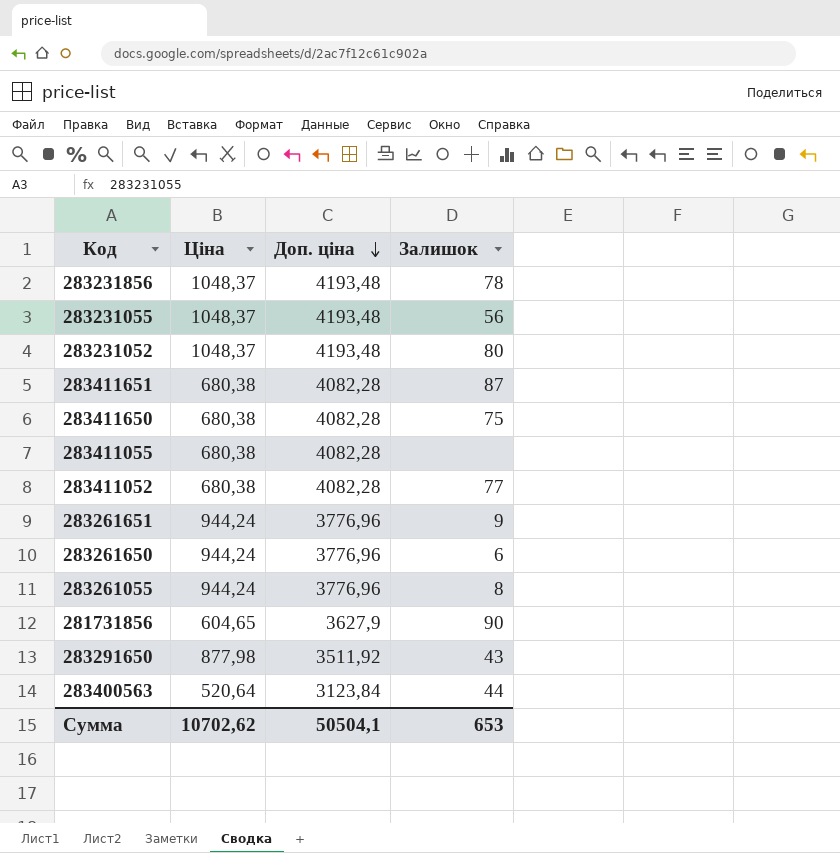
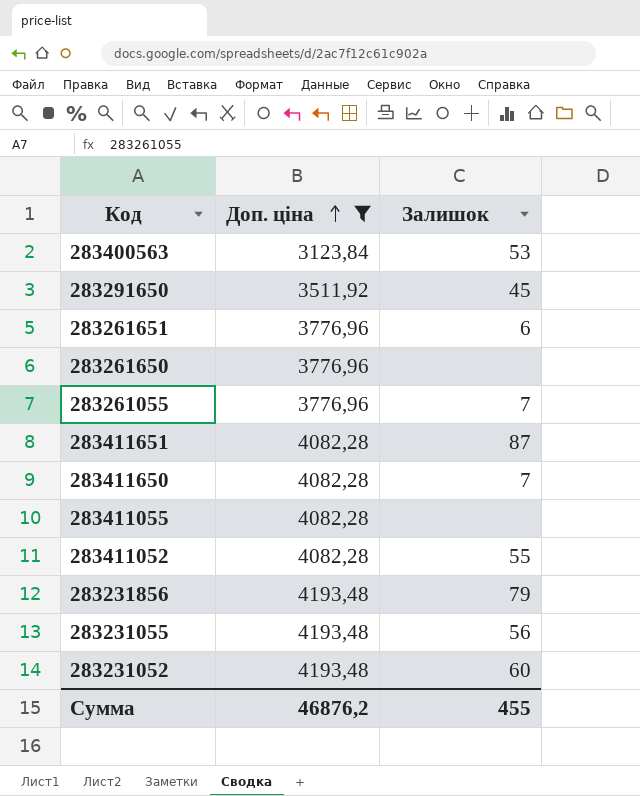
filter: none -> Доп. ціна != 3627,9
row order: Доп. ціна descending -> Доп. ціна ascending
column Ціна | position: 2 -> none
283400563 | Залишок: 44 -> 53
283291650 | Залишок: 43 -> 45
283261651 | Залишок: 9 -> 6
283261650 | Залишок: 6 -> none
283261055 | Залишок: 8 -> 7
283411650 | Залишок: 75 -> 7
283411052 | Залишок: 77 -> 55
283231856 | Залишок: 78 -> 79
283231052 | Залишок: 80 -> 60
Сумма | Доп. ціна: 50504,1 -> 46876,2
Сумма | Залишок: 653 -> 455

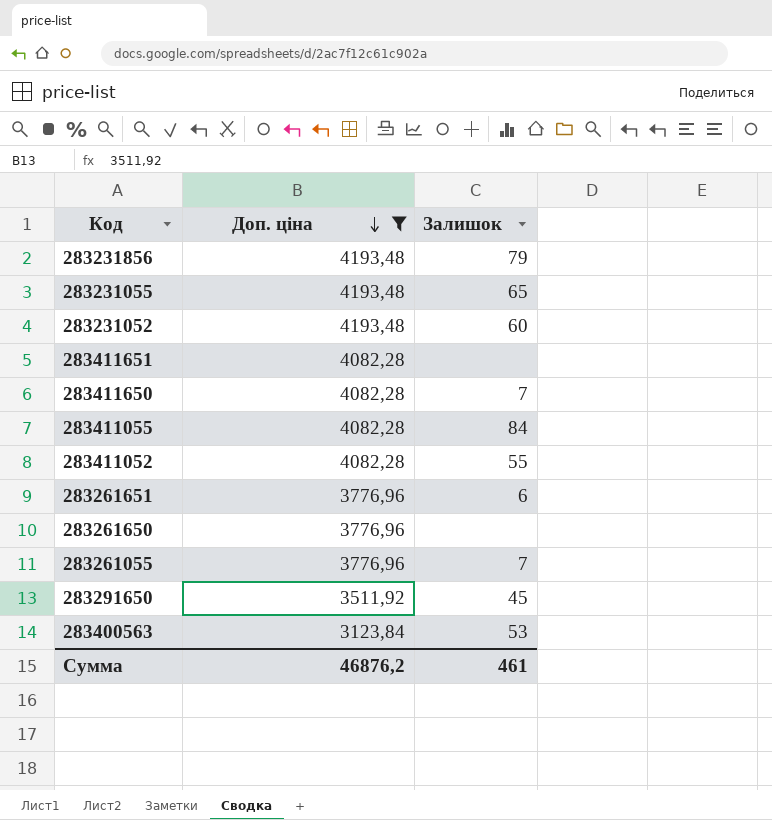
row order: Доп. ціна ascending -> Доп. ціна descending
283231055 | Залишок: 56 -> 65
283411651 | Залишок: 87 -> none
283411055 | Залишок: none -> 84
Сумма | Залишок: 455 -> 461

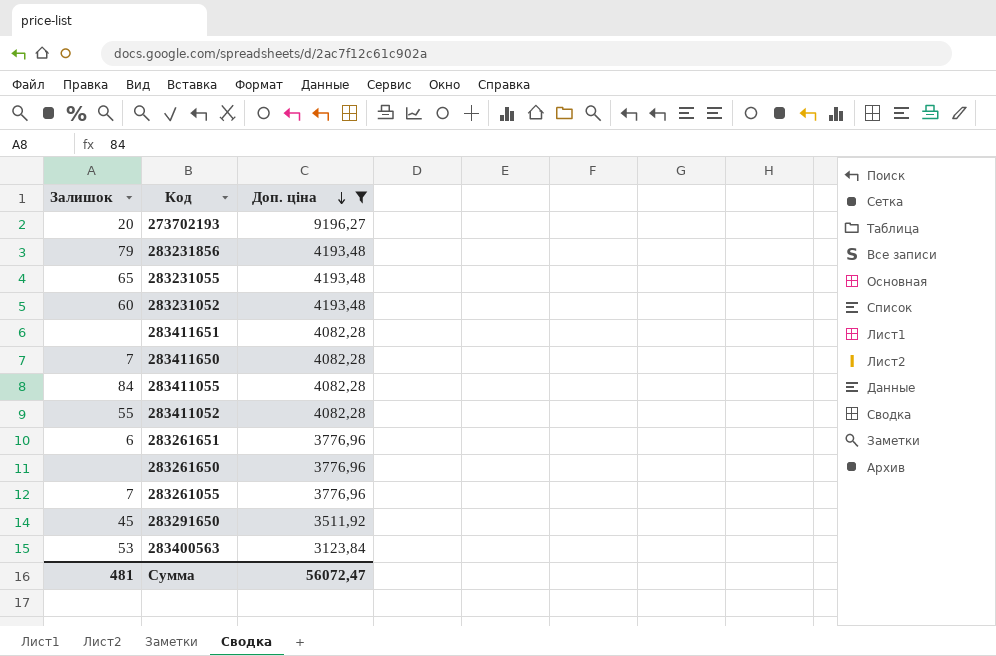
column Залишок | position: 3 -> 1
row 273702193: none -> 20 | 9196,27
Сумма | Залишок: 461 -> 481
Сумма | Доп. ціна: 46876,2 -> 56072,47

